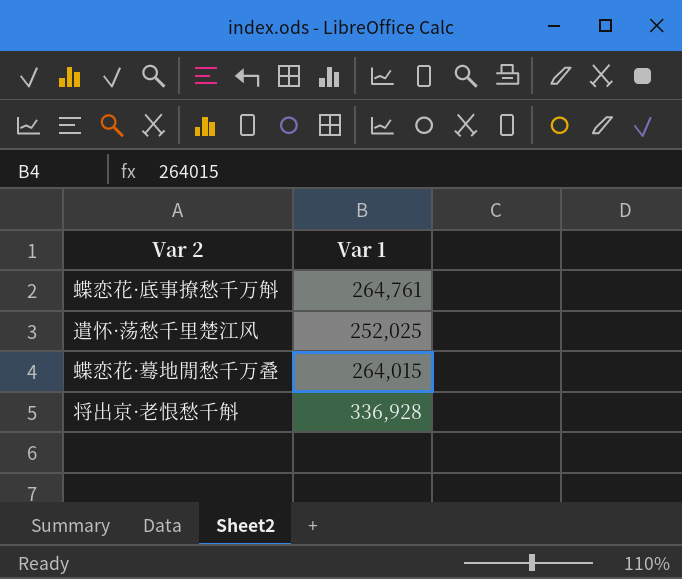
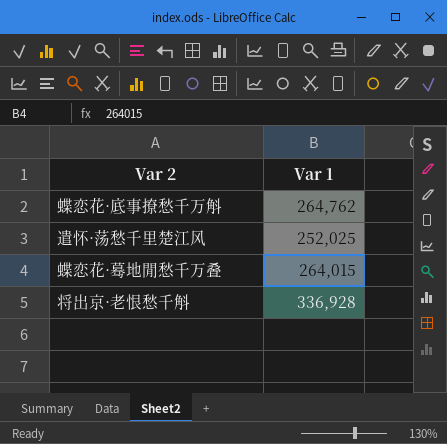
蝶恋花·底事撩愁千万斛 | Var 1: 264,761 -> 264,762

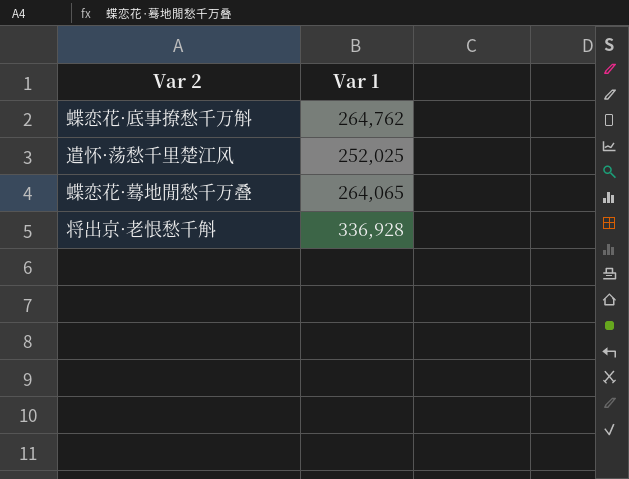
蝶恋花·蓦地閒愁千万叠 | Var 1: 264,015 -> 264,065

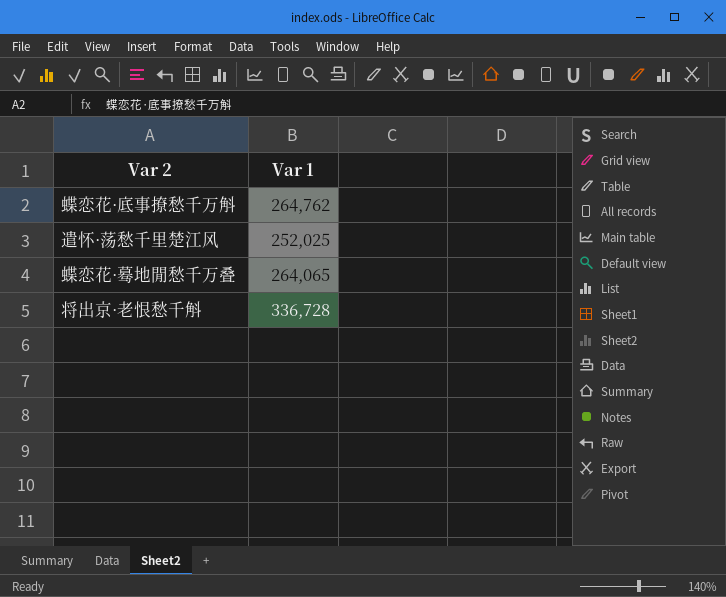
将出京·老恨愁千斛 | Var 1: 336,928 -> 336,728

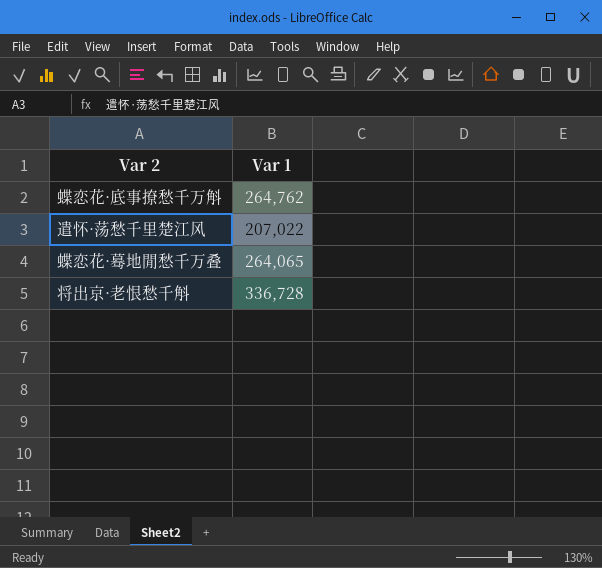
遣怀·荡愁千里楚江风 | Var 1: 252,025 -> 207,022

